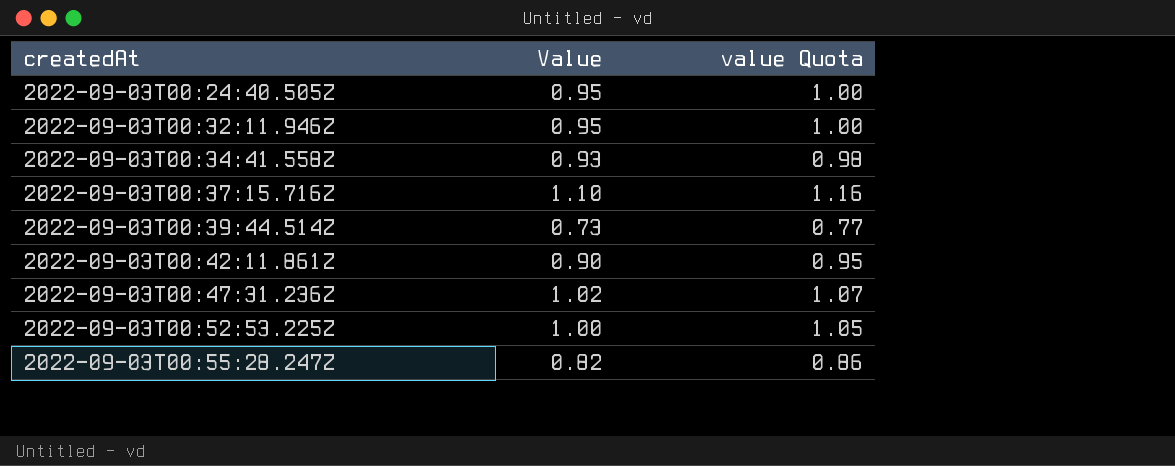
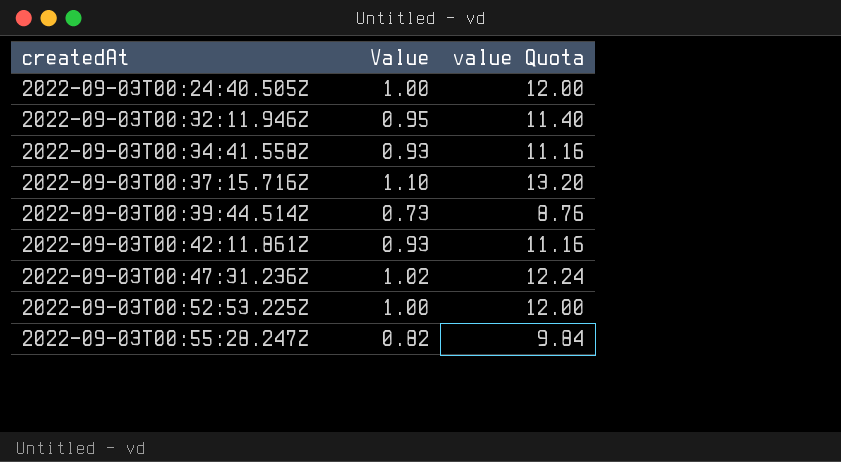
column value Quota | formula: [Value] * 1.05 -> [Value] * 12
2022-09-03T00:24:40.505Z | Value: 0.95 -> 1.00
2022-09-03T00:42:11.861Z | Value: 0.90 -> 0.93

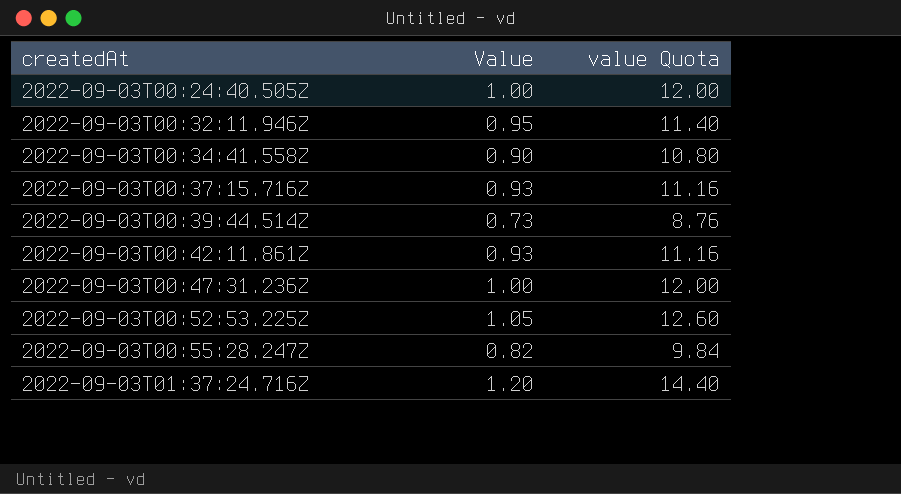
2022-09-03T00:34:41.558Z | Value: 0.93 -> 0.90
2022-09-03T00:34:41.558Z | value Quota: 11.16 -> 10.80
2022-09-03T00:37:15.716Z | Value: 1.10 -> 0.93
2022-09-03T00:37:15.716Z | value Quota: 13.20 -> 11.16
2022-09-03T00:47:31.236Z | Value: 1.02 -> 1.00
2022-09-03T00:47:31.236Z | value Quota: 12.24 -> 12.00
2022-09-03T00:52:53.225Z | Value: 1.00 -> 1.05
2022-09-03T00:52:53.225Z | value Quota: 12.00 -> 12.60
row 2022-09-03T01:37:24.716Z: none -> 1.20 | 14.40

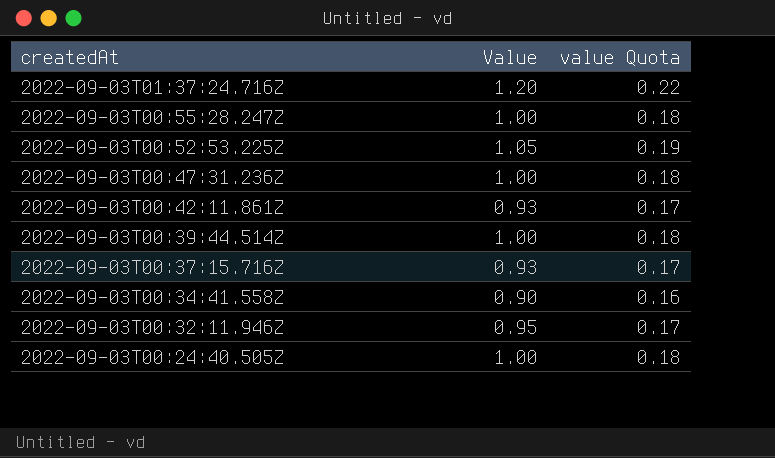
row order: createdAt ascending -> createdAt descending
column value Quota | formula: [Value] * 12 -> [Value] * 0.18
2022-09-03T00:55:28.247Z | Value: 0.82 -> 1.00
2022-09-03T00:39:44.514Z | Value: 0.73 -> 1.00

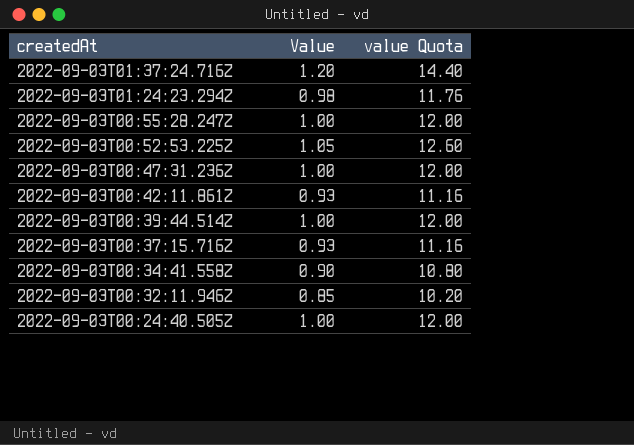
column value Quota | formula: [Value] * 0.18 -> [Value] * 12
row 2022-09-03T01:24:23.294Z: none -> 0.98 | 11.76
2022-09-03T00:32:11.946Z | Value: 0.95 -> 0.85

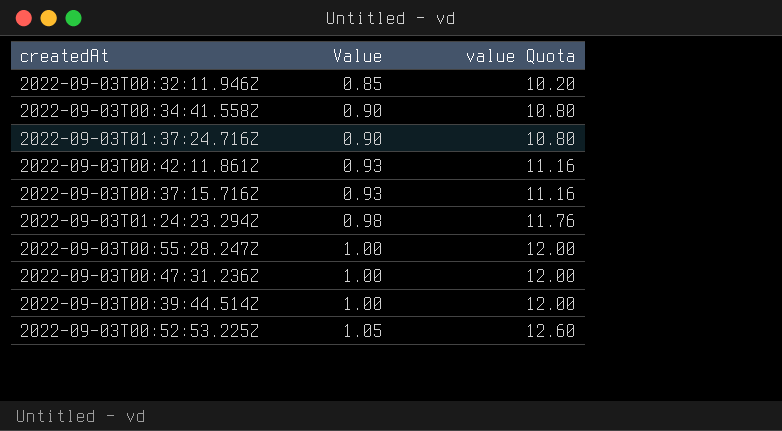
row order: createdAt descending -> Value ascending
row 2022-09-03T00:24:40.505Z: 1.00 | 12.00 -> none
2022-09-03T01:37:24.716Z | Value: 1.20 -> 0.90
2022-09-03T01:37:24.716Z | value Quota: 14.40 -> 10.80

